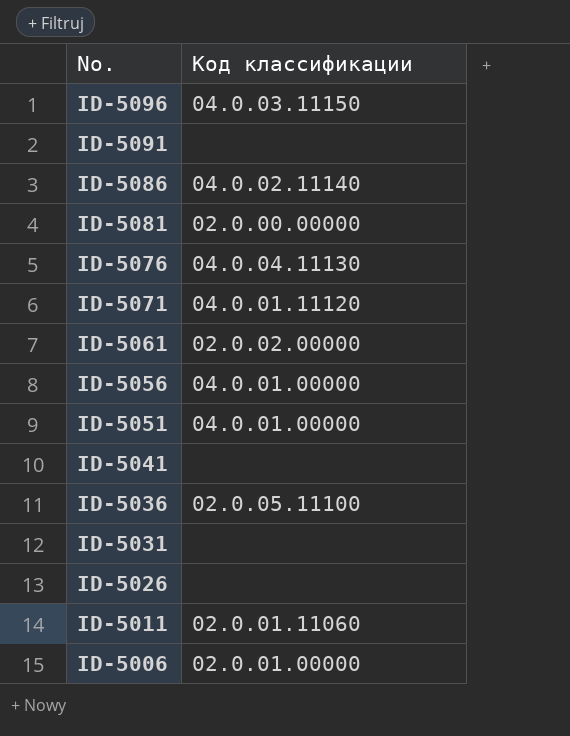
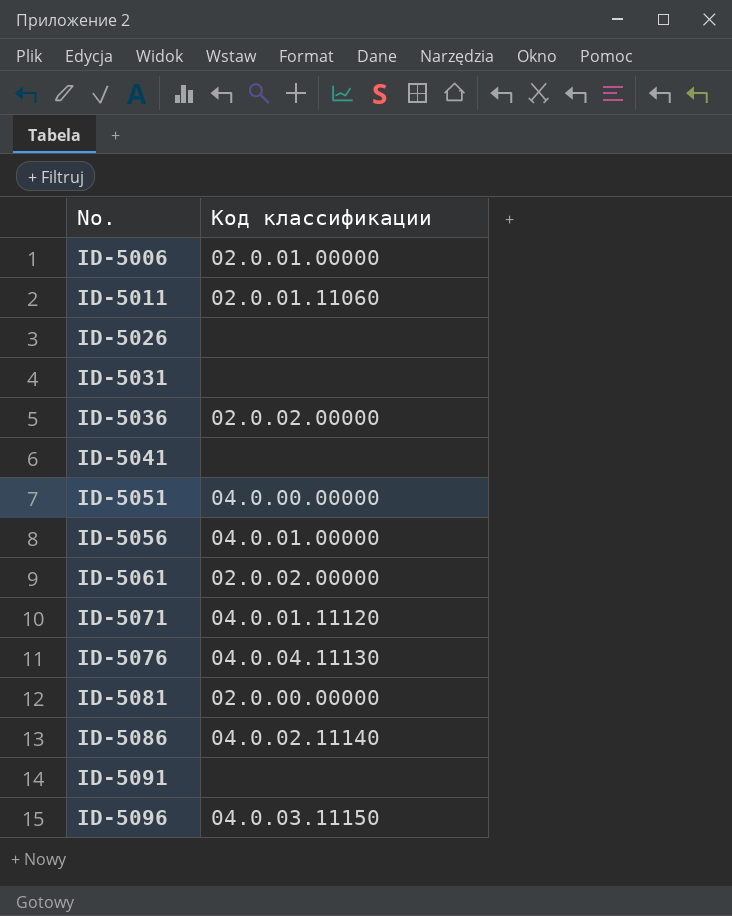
row order: No. descending -> No. ascending
ID-5036 | Код классификации: 02.0.05.11100 -> 02.0.02.00000
ID-5051 | Код классификации: 04.0.01.00000 -> 04.0.00.00000

